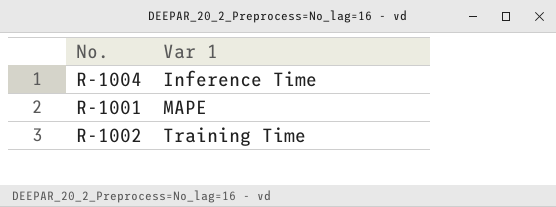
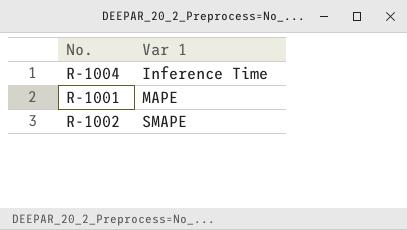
R-1002 | Var 1: Training Time -> SMAPE

